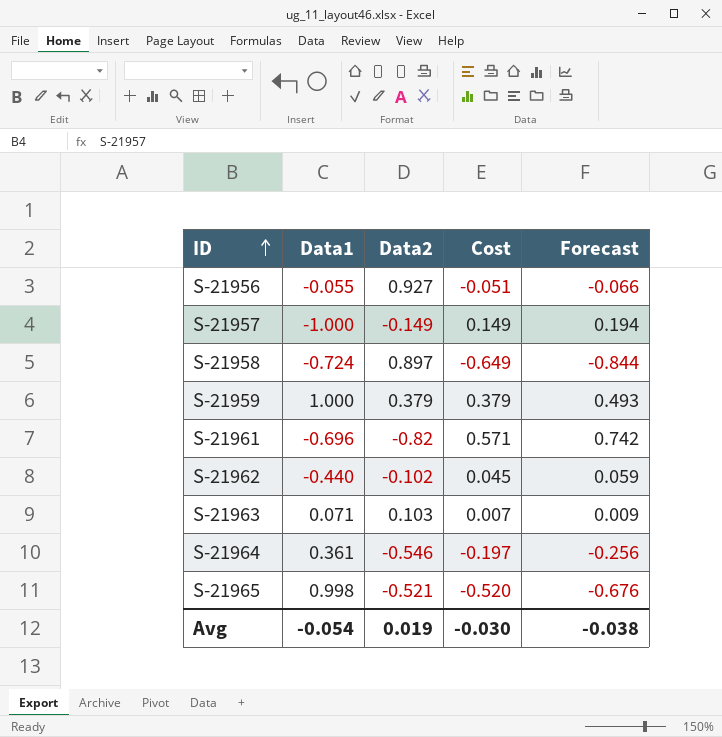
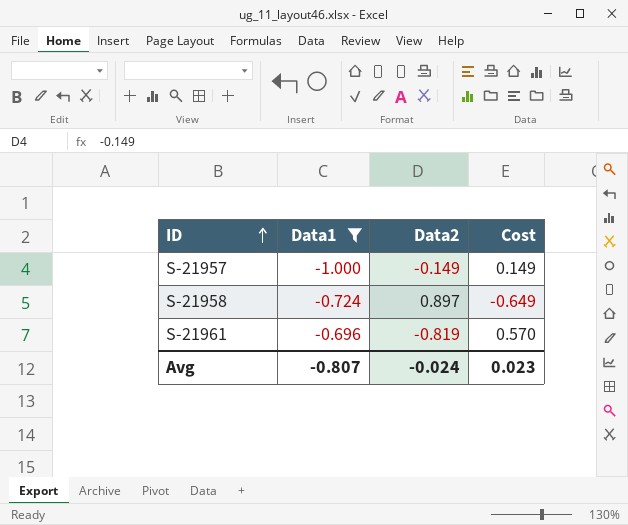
filter: none -> Data1 <= -0.696
column Forecast | formula: [Cost] * 1.3 -> none
S-21961 | Data2: -0.82 -> -0.819
S-21961 | Cost: 0.571 -> 0.570
Avg | Data1: -0.054 -> -0.807
Avg | Data2: 0.019 -> -0.024
Avg | Cost: -0.030 -> 0.023

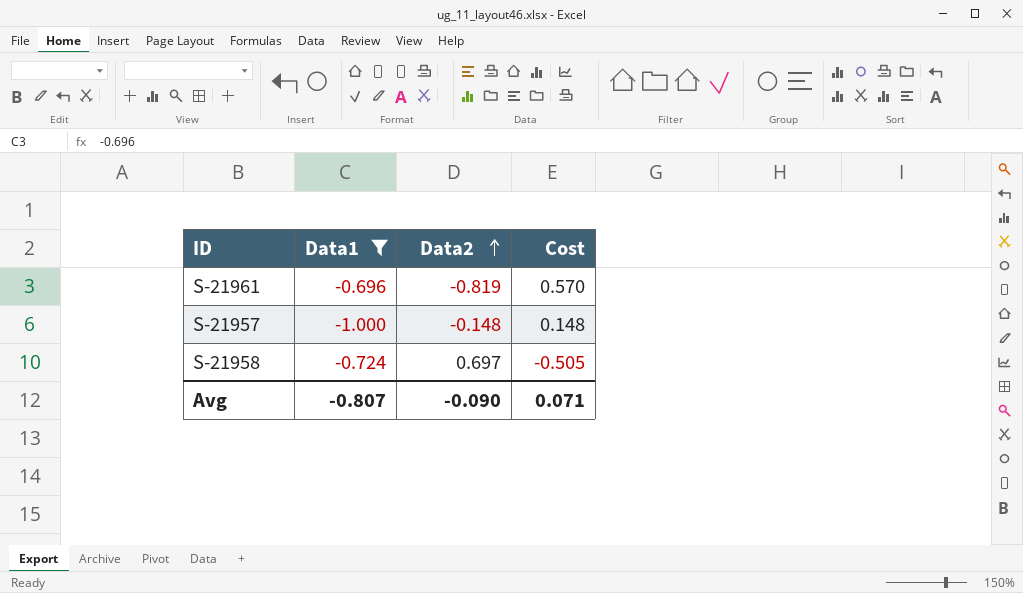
row order: ID ascending -> Data2 ascending
S-21957 | Data2: -0.149 -> -0.148
S-21957 | Cost: 0.149 -> 0.148
S-21958 | Data2: 0.897 -> 0.697
S-21958 | Cost: -0.649 -> -0.505
Avg | Data2: -0.024 -> -0.090
Avg | Cost: 0.023 -> 0.071

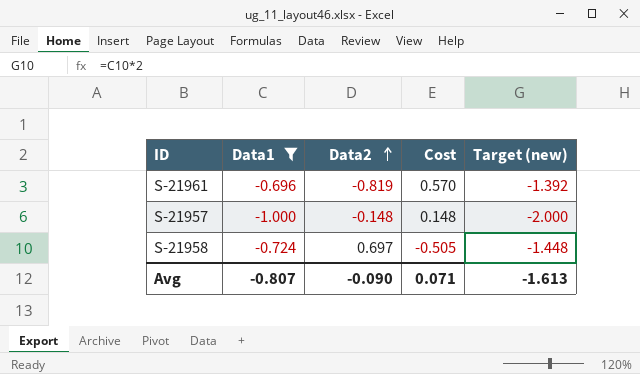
column Target (new) | formula: none -> [Data1] * 2

